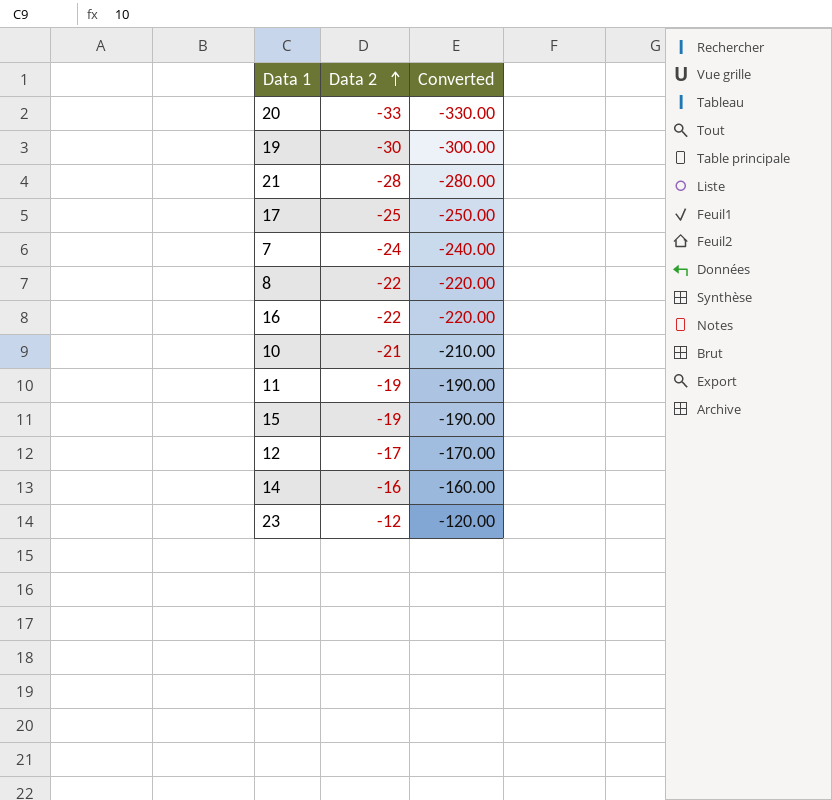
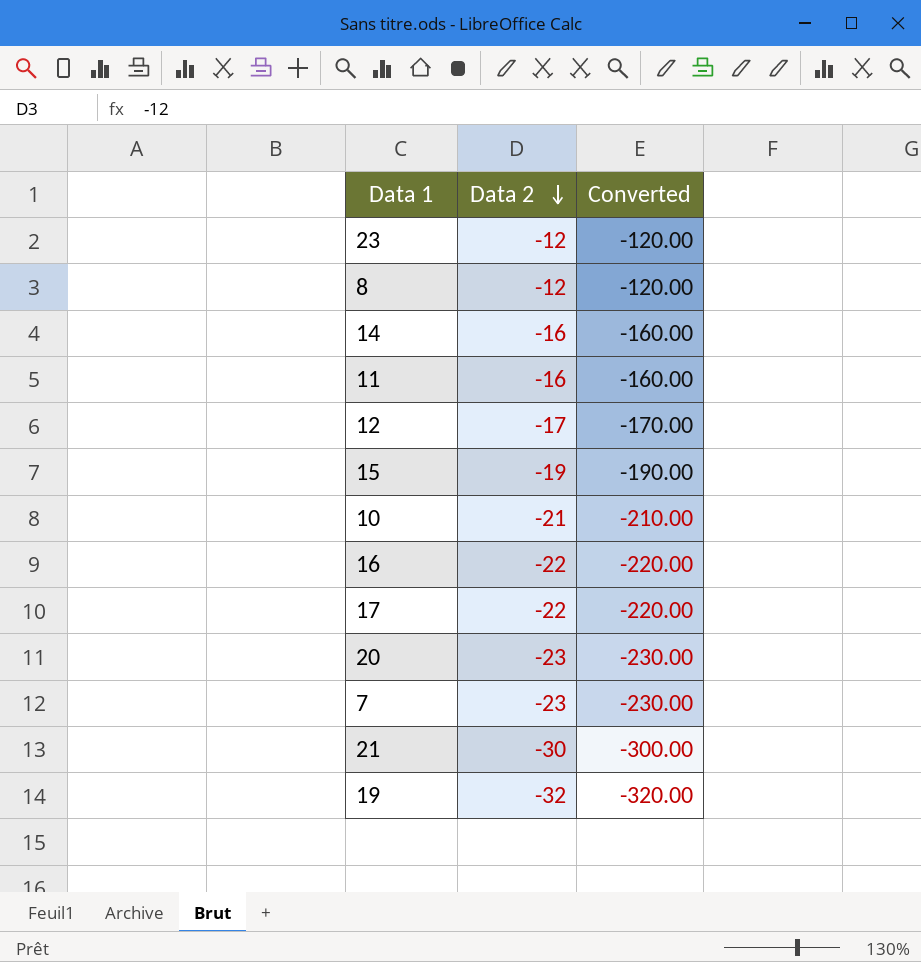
row order: Data 2 ascending -> Data 2 descending
8 | Data 2: -22 -> -12
8 | Converted: -220.00 -> -120.00
11 | Data 2: -19 -> -16
11 | Converted: -190.00 -> -160.00
17 | Data 2: -25 -> -22
17 | Converted: -250.00 -> -220.00
20 | Data 2: -33 -> -23
20 | Converted: -330.00 -> -230.00
7 | Data 2: -24 -> -23
7 | Converted: -240.00 -> -230.00
21 | Data 2: -28 -> -30
21 | Converted: -280.00 -> -300.00
19 | Data 2: -30 -> -32
19 | Converted: -300.00 -> -320.00

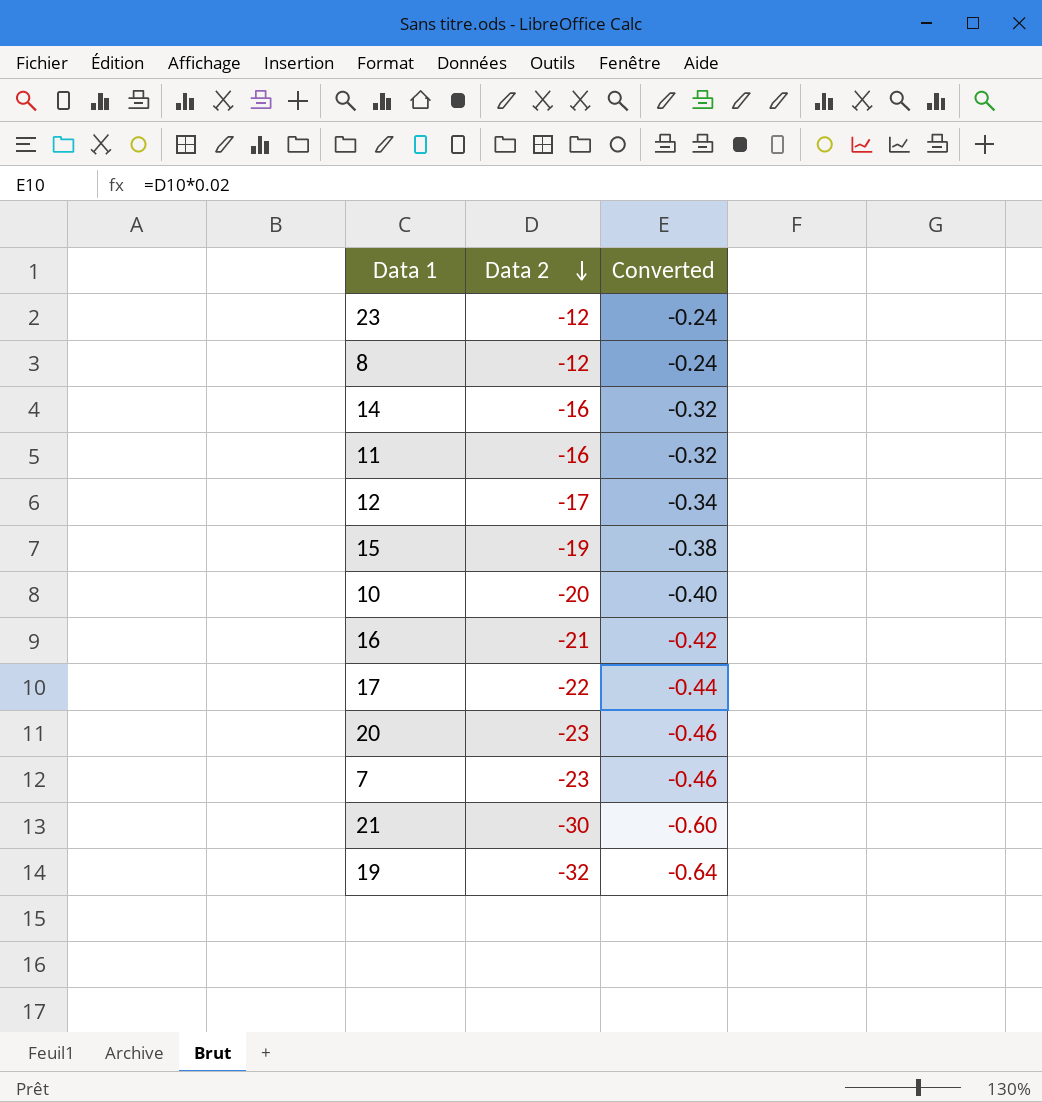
column Converted | formula: [Data 2] * 10 -> [Data 2] * 0.02
10 | Data 2: -21 -> -20
16 | Data 2: -22 -> -21

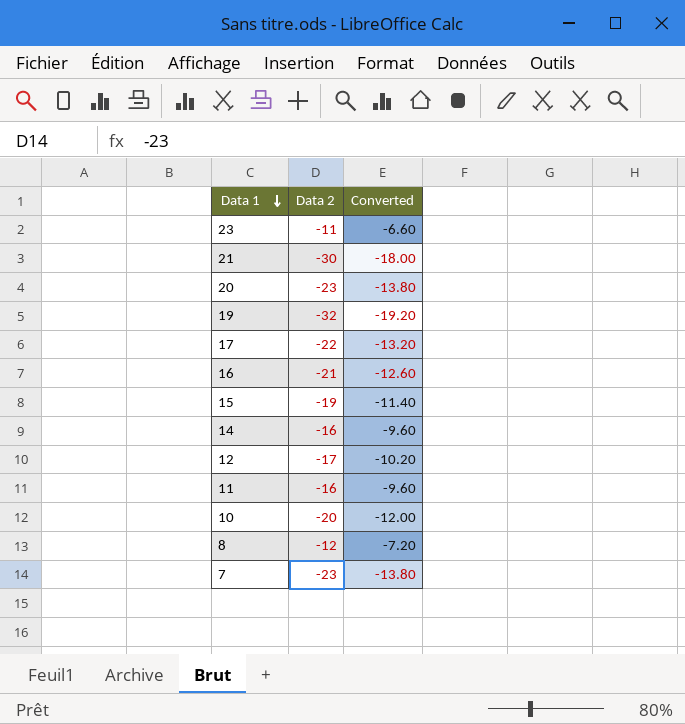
row order: Data 2 descending -> Data 1 descending
column Converted | formula: [Data 2] * 0.02 -> [Data 2] * 0.6
23 | Data 2: -12 -> -11

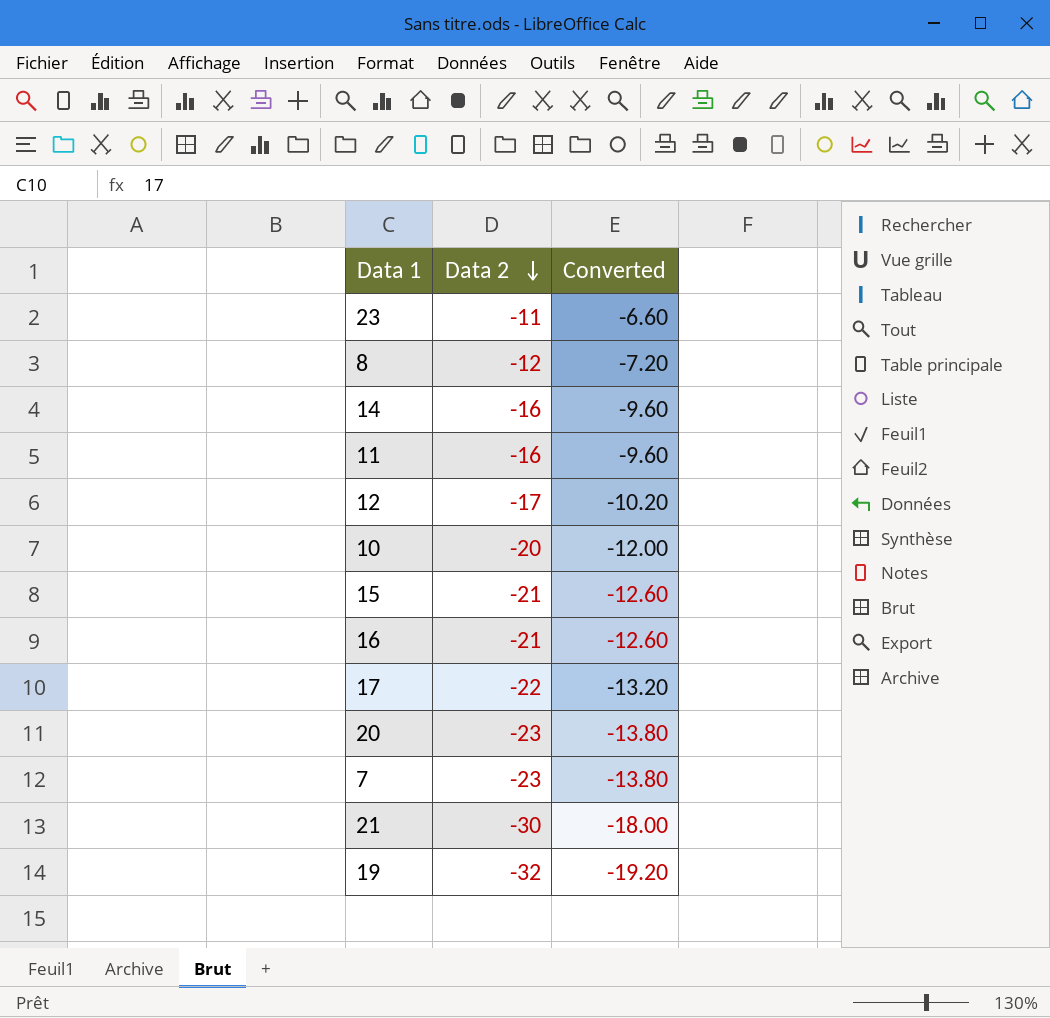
row order: Data 1 descending -> Data 2 descending
15 | Data 2: -19 -> -21
15 | Converted: -11.40 -> -12.60

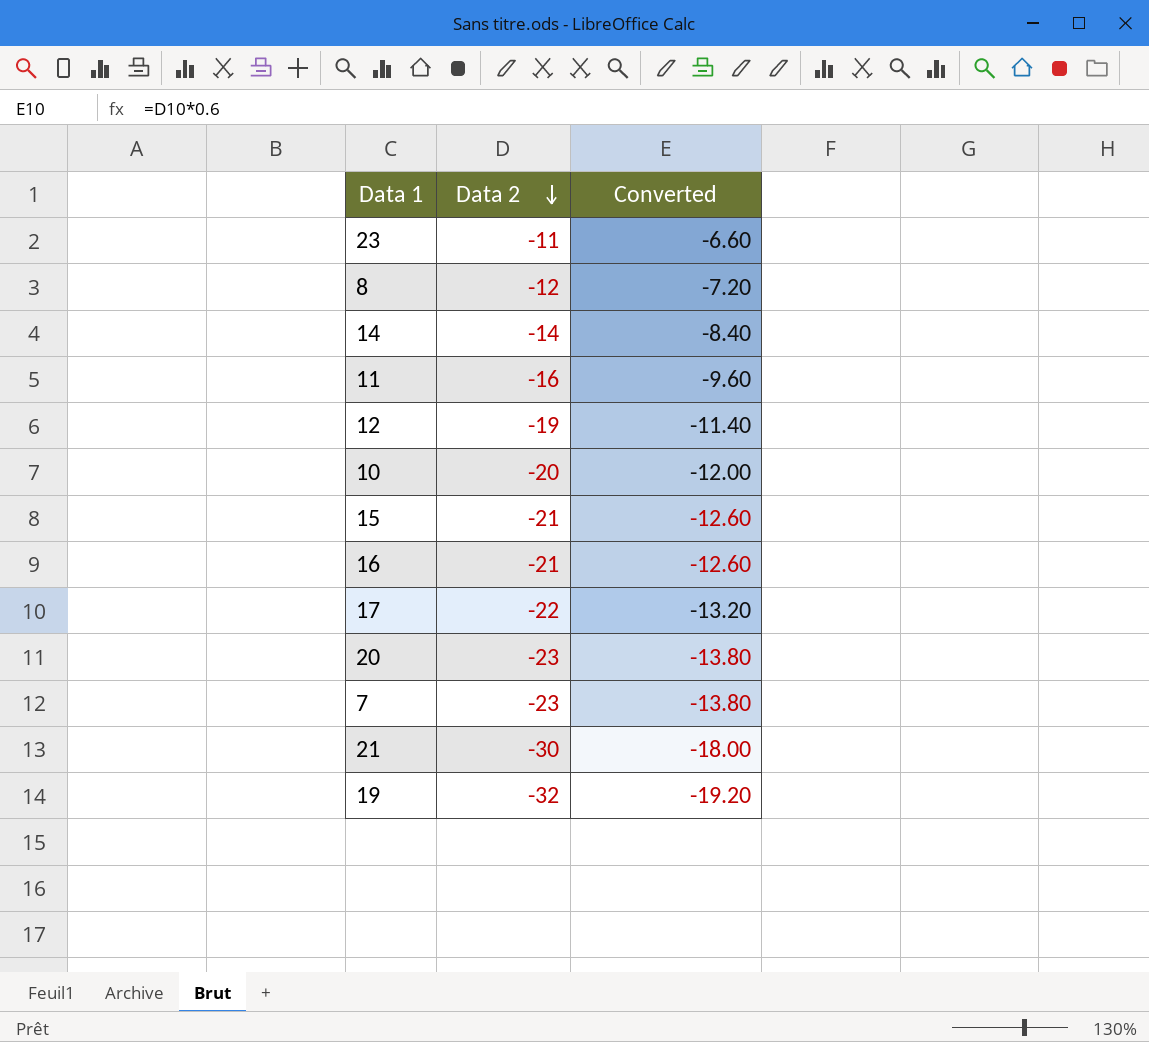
14 | Data 2: -16 -> -14
14 | Converted: -9.60 -> -8.40
12 | Data 2: -17 -> -19
12 | Converted: -10.20 -> -11.40

